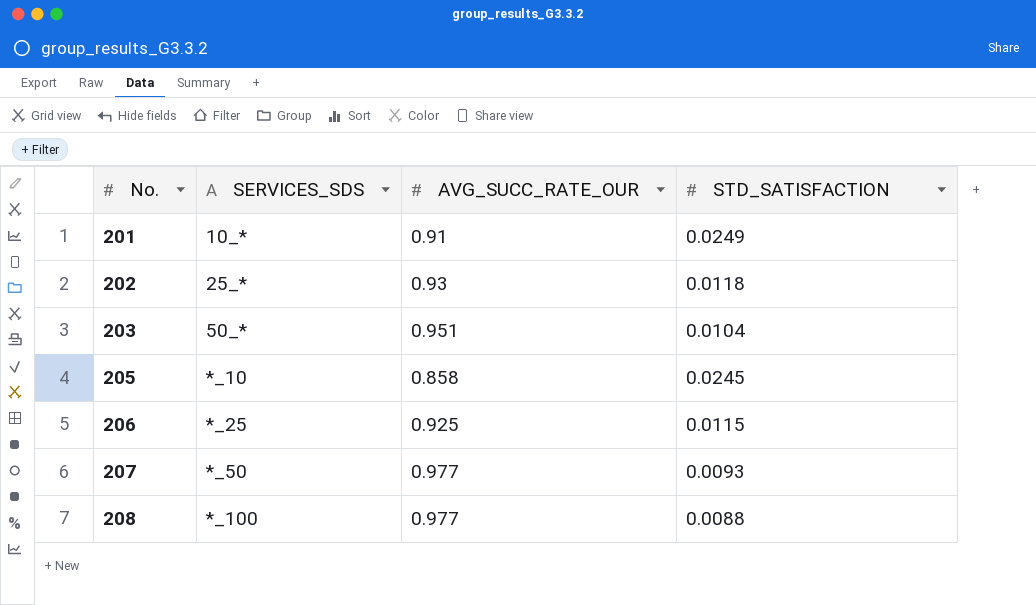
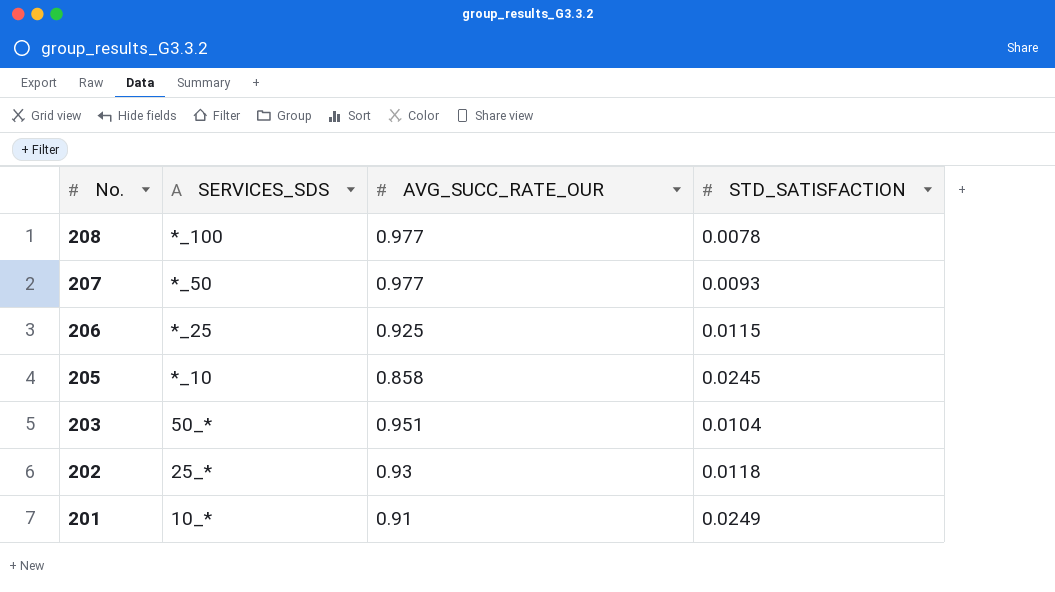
row order: No. ascending -> No. descending
208 | STD_SATISFACTION: 0.0088 -> 0.0078

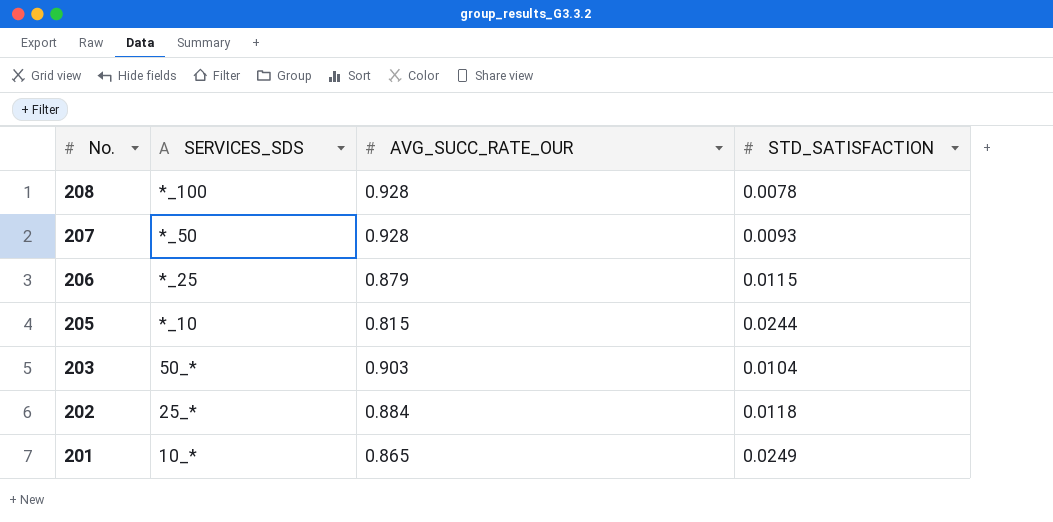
208 | AVG_SUCC_RATE_OUR: 0.977 -> 0.928
207 | AVG_SUCC_RATE_OUR: 0.977 -> 0.928
206 | AVG_SUCC_RATE_OUR: 0.925 -> 0.879
205 | AVG_SUCC_RATE_OUR: 0.858 -> 0.815
205 | STD_SATISFACTION: 0.0245 -> 0.0244
203 | AVG_SUCC_RATE_OUR: 0.951 -> 0.903
202 | AVG_SUCC_RATE_OUR: 0.93 -> 0.884
201 | AVG_SUCC_RATE_OUR: 0.91 -> 0.865

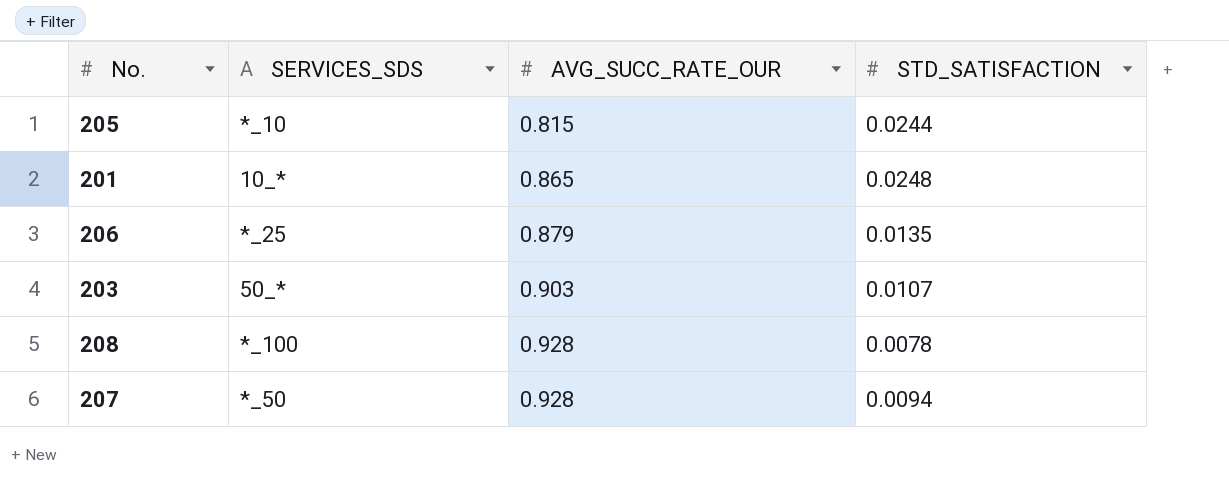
row order: No. descending -> AVG_SUCC_RATE_OUR ascending
row 202: 25_* | 0.884 | 0.0118 -> none
201 | STD_SATISFACTION: 0.0249 -> 0.0248
206 | STD_SATISFACTION: 0.0115 -> 0.0135
203 | STD_SATISFACTION: 0.0104 -> 0.0107
207 | STD_SATISFACTION: 0.0093 -> 0.0094

